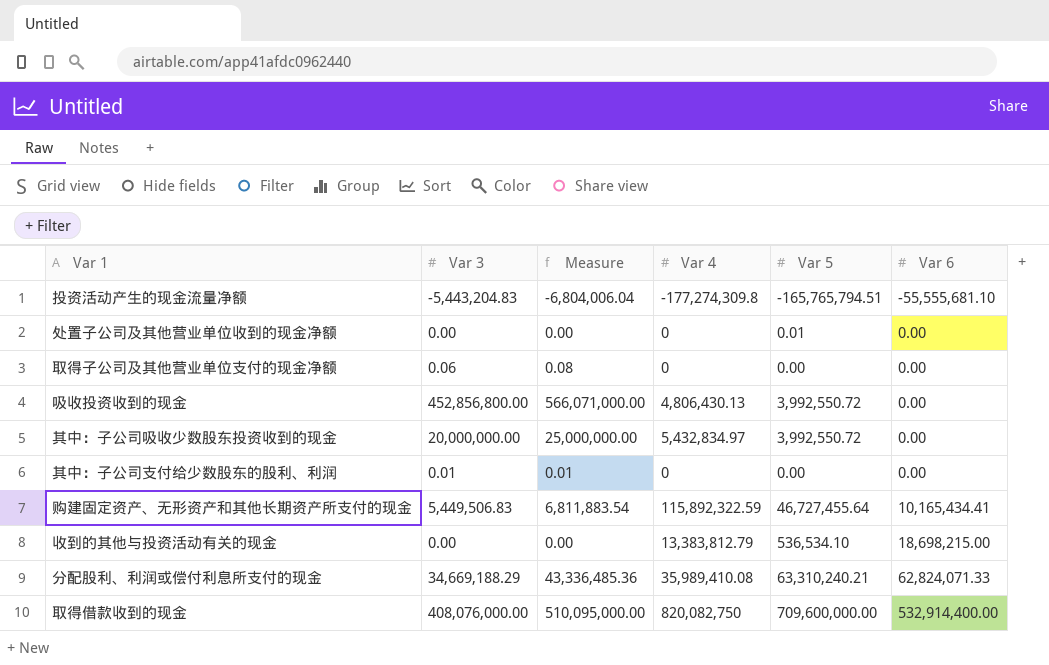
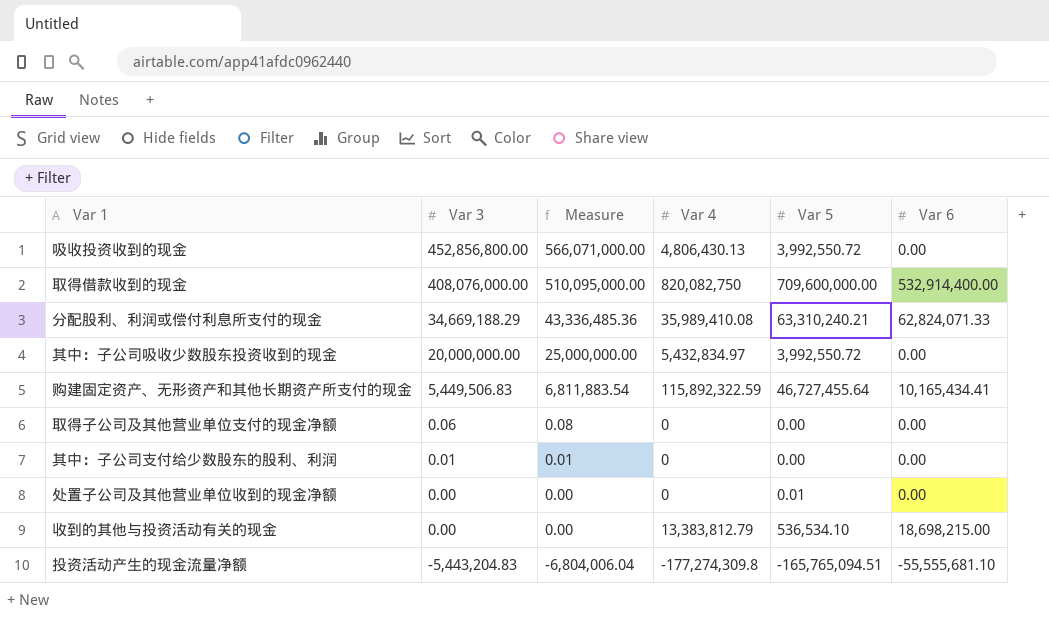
row order: Var 6 ascending -> Var 3 descending
投资活动产生的现金流量净额 | Var 5: -165,765,794.51 -> -165,765,094.51

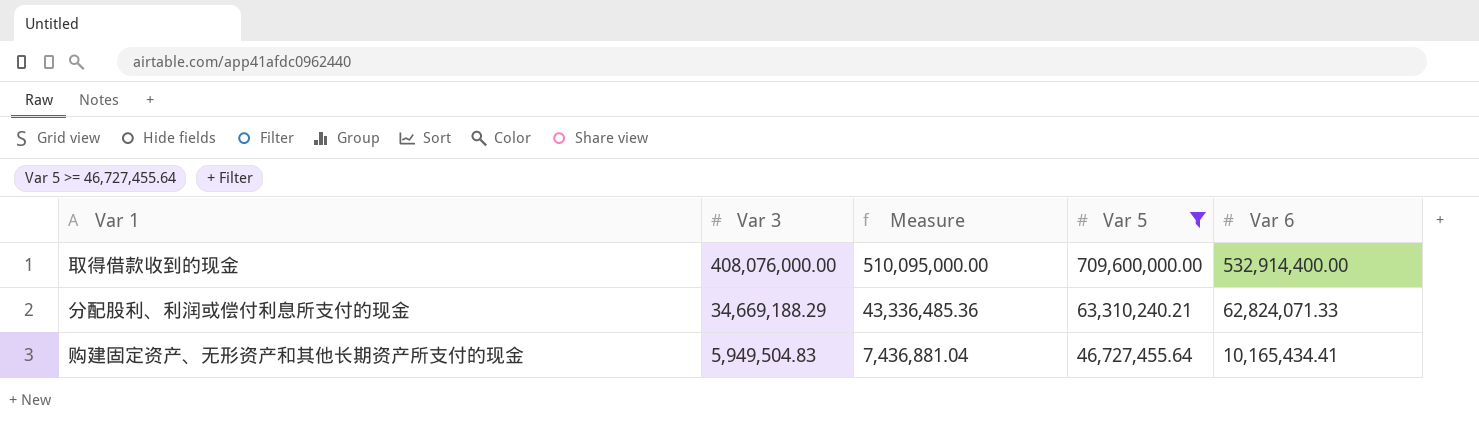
filter: none -> Var 5 >= 46,727,455.64
column Var 4 | position: 4 -> none
购建固定资产、无形资产和其他长期资产所支付的现金 | Var 3: 5,449,506.83 -> 5,949,504.83
购建固定资产、无形资产和其他长期资产所支付的现金 | Measure: 6,811,883.54 -> 7,436,881.04

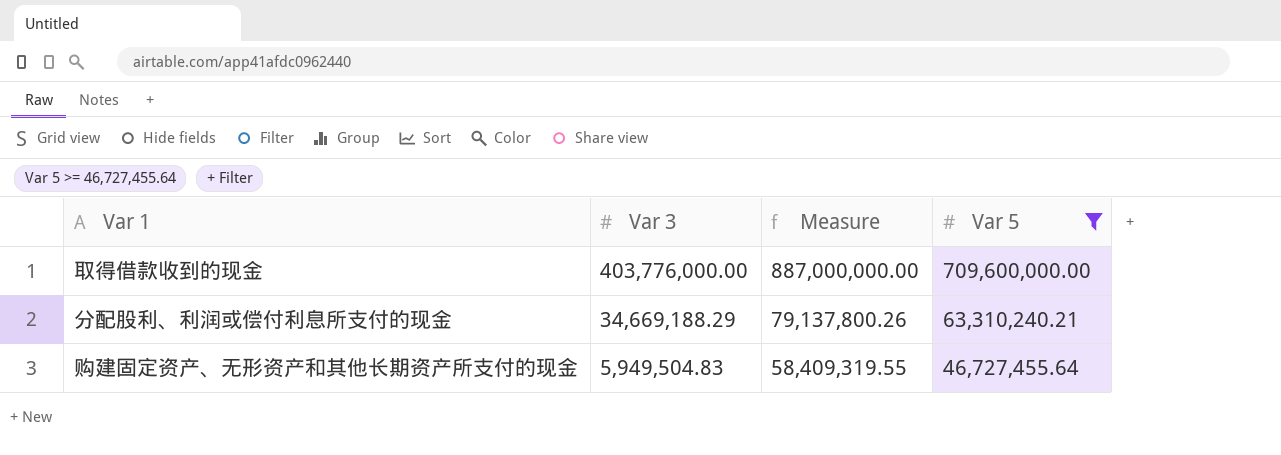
column Var 6 | position: 5 -> none
column Measure | formula: [Var 3] * 1.25 -> [Var 5] * 1.25
取得借款收到的现金 | Var 3: 408,076,000.00 -> 403,776,000.00

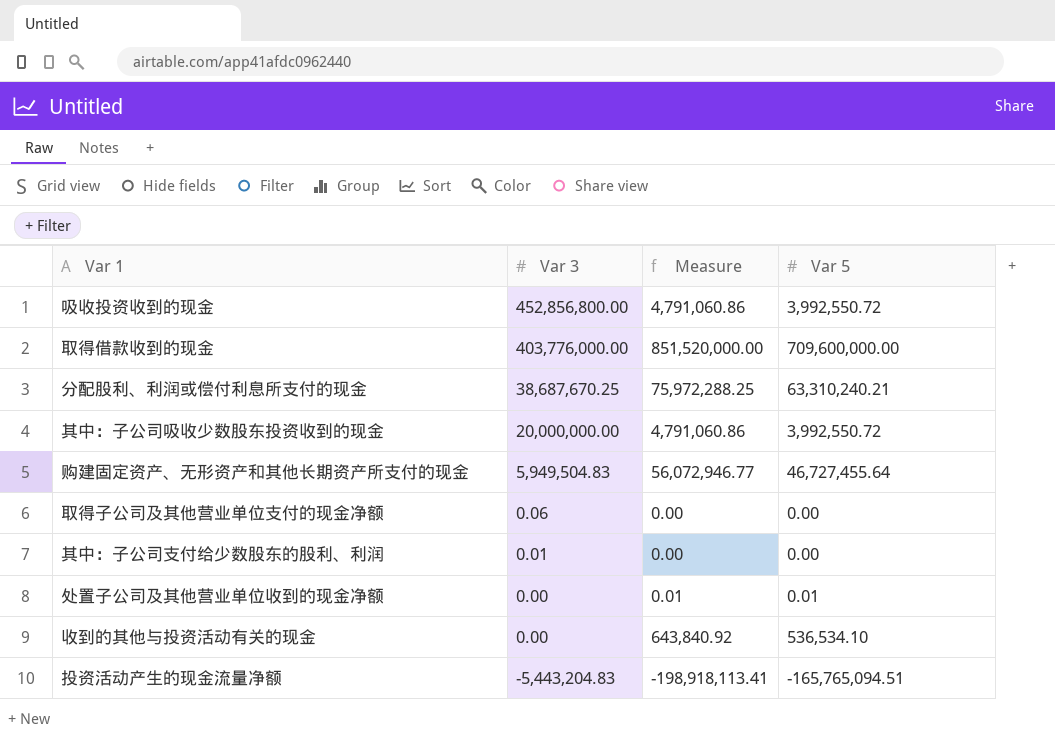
filter: Var 5 >= 46,727,455.64 -> none
column Measure | formula: [Var 5] * 1.25 -> [Var 5] * 1.2
分配股利、利润或偿付利息所支付的现金 | Var 3: 34,669,188.29 -> 38,687,670.25

